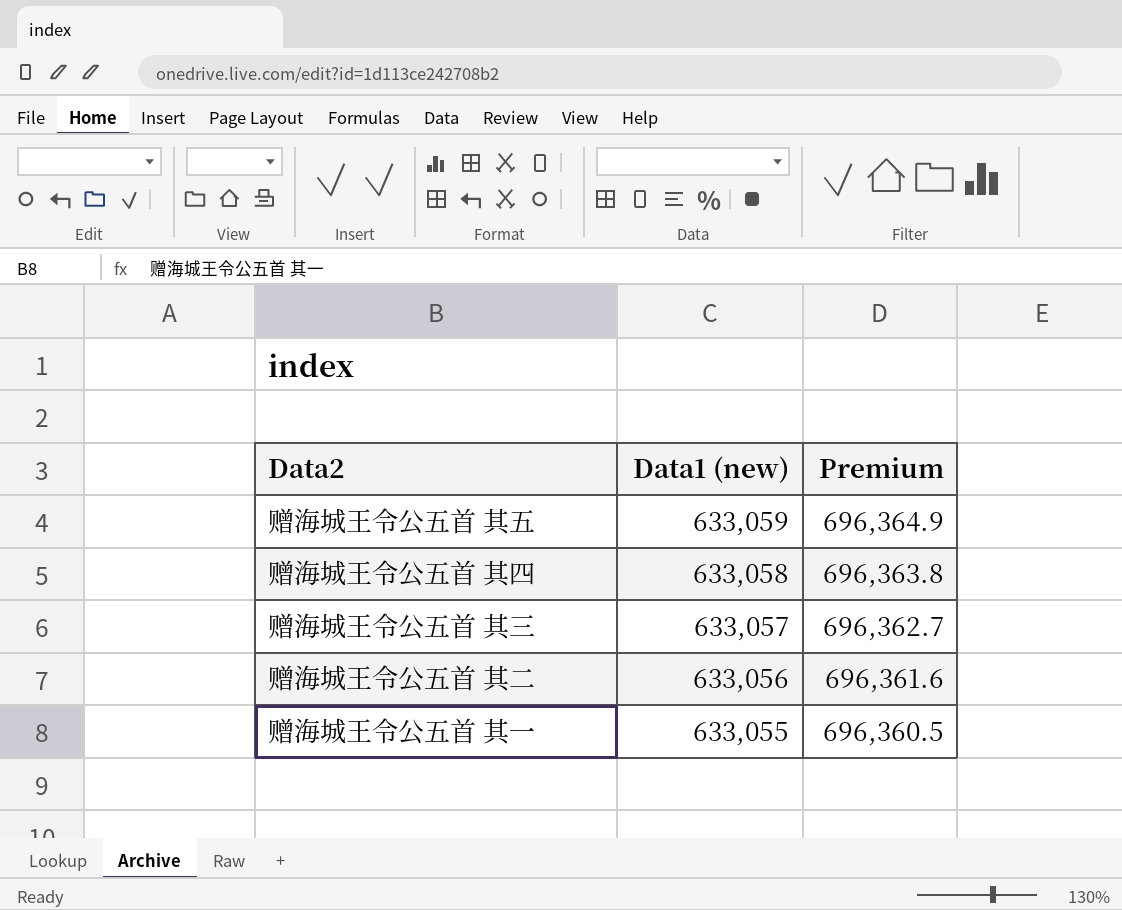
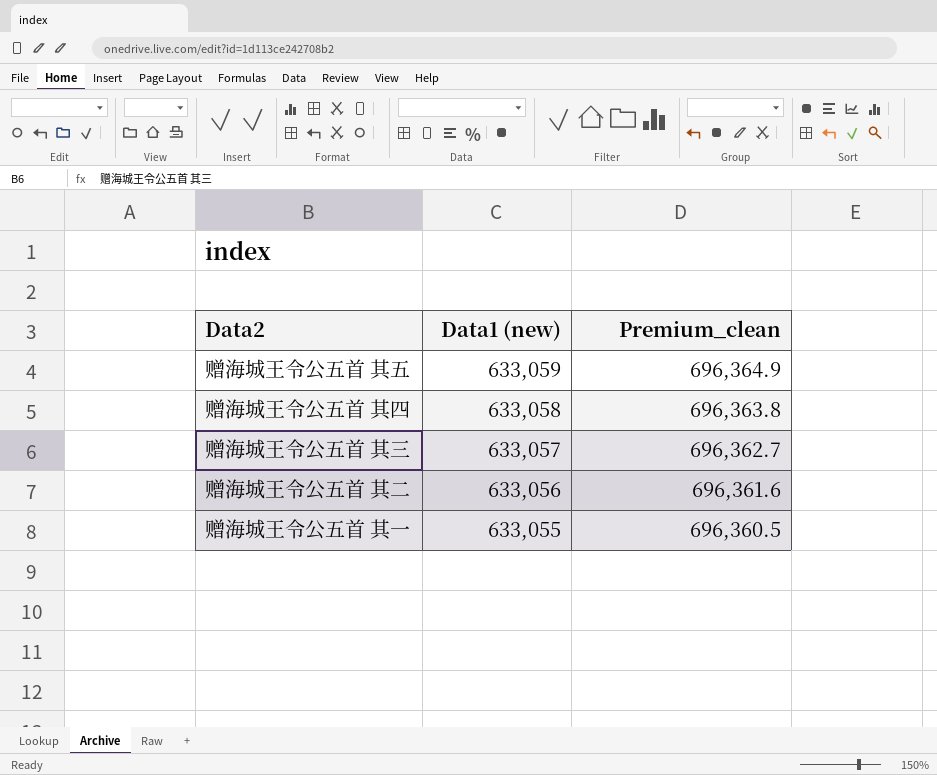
column name: Premium -> Premium_clean

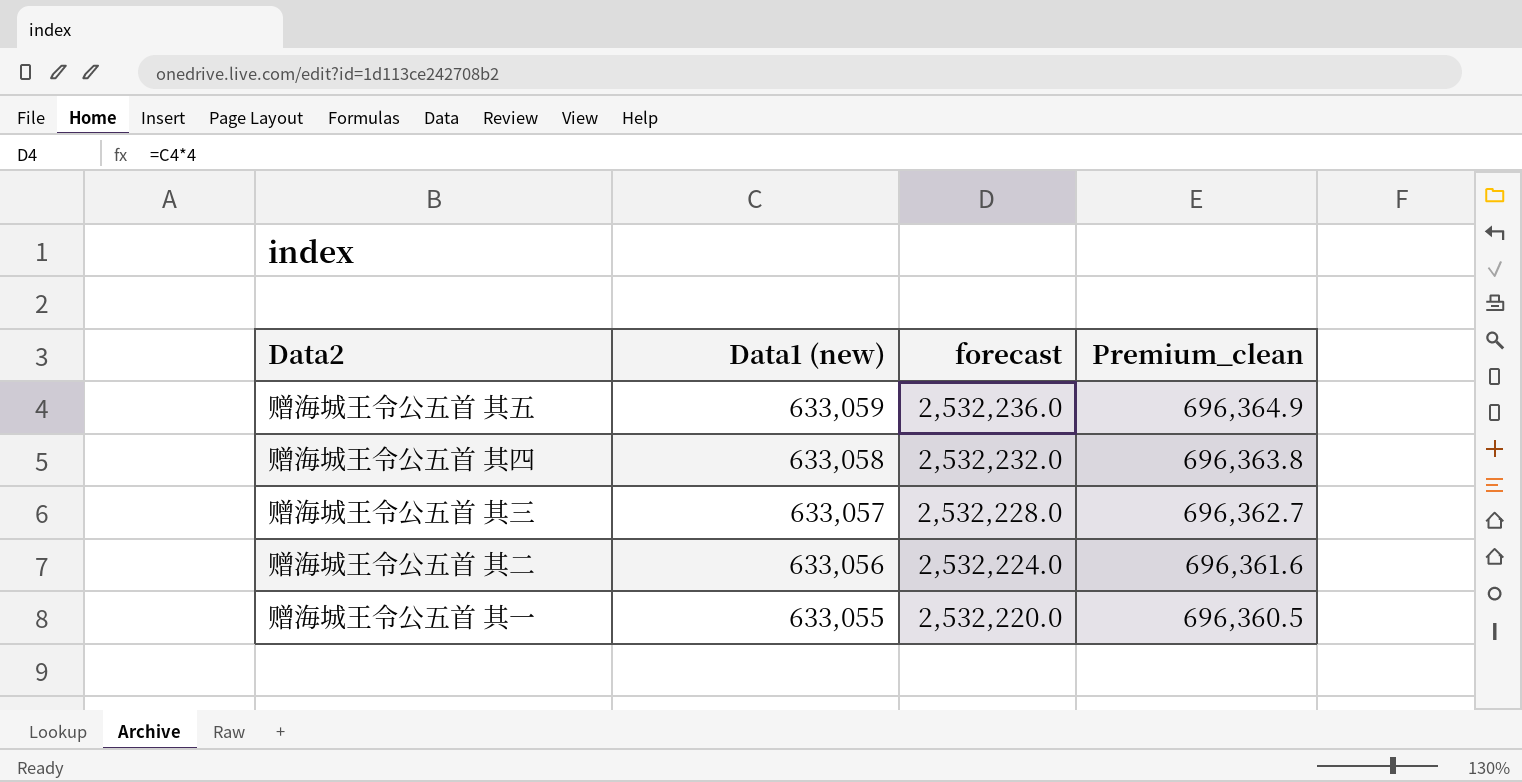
column forecast | formula: none -> [Data1 (new)] * 4

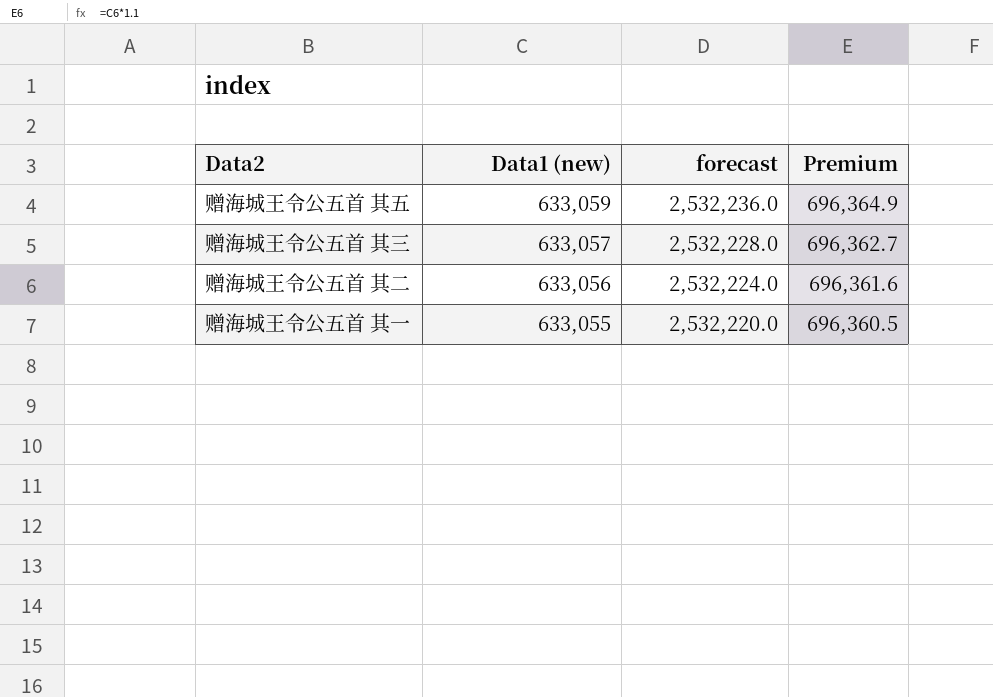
column name: Premium_clean -> Premium
row 赠海城王令公五首 其四: 633,058 | 2,532,232.0 | 696,363.8 -> none

